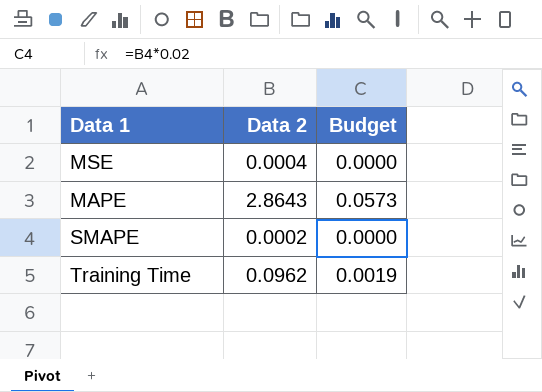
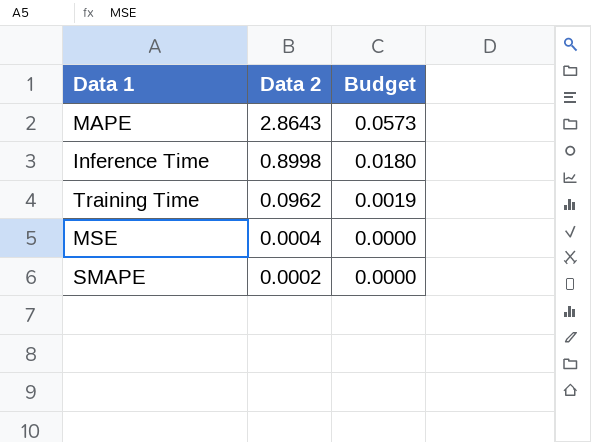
row order: none -> Data 2 descending
row Inference Time: none -> 0.8998 | 0.0180

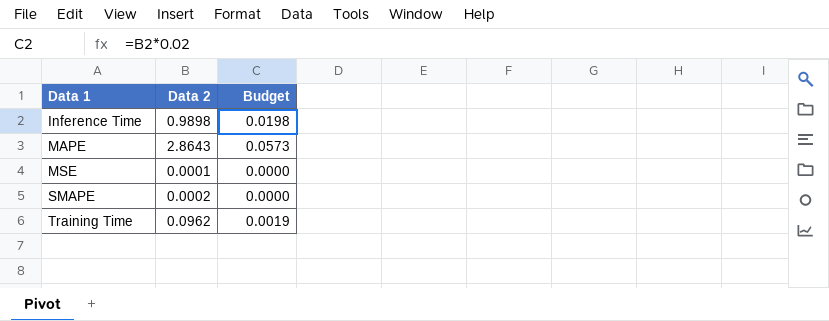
row order: Data 2 descending -> Data 1 ascending
Inference Time | Data 2: 0.8998 -> 0.9898
Inference Time | Budget: 0.0180 -> 0.0198
MSE | Data 2: 0.0004 -> 0.0001

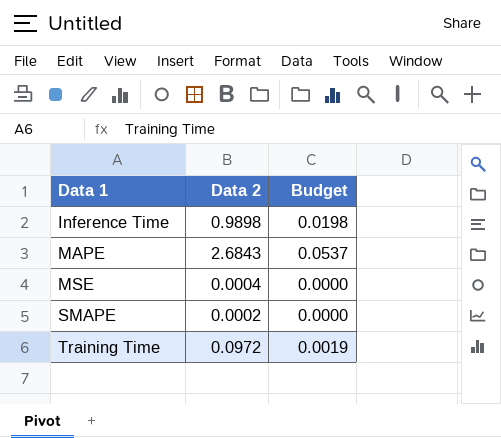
MAPE | Data 2: 2.8643 -> 2.6843
MAPE | Budget: 0.0573 -> 0.0537
MSE | Data 2: 0.0001 -> 0.0004
Training Time | Data 2: 0.0962 -> 0.0972

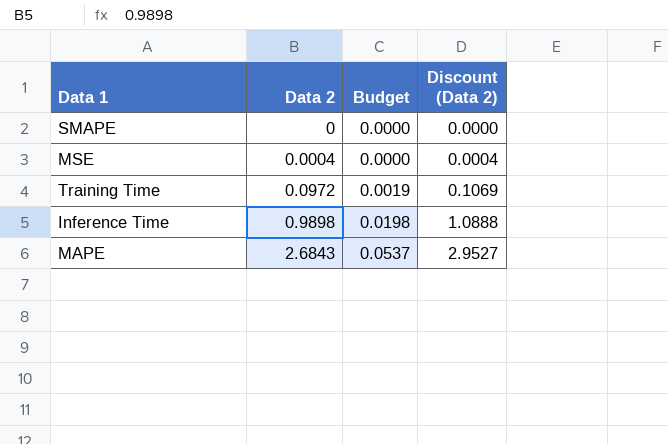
row order: Data 1 ascending -> Data 2 ascending
column Discount (Data 2) | formula: none -> [Data 2] * 1.1
SMAPE | Data 2: 0.0002 -> 0

